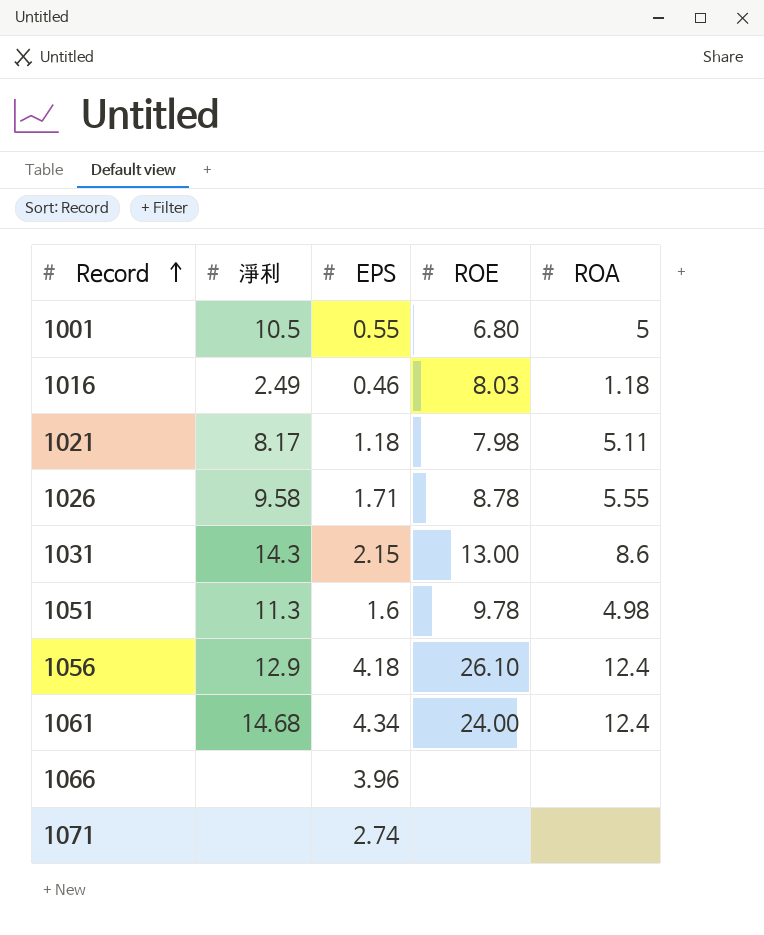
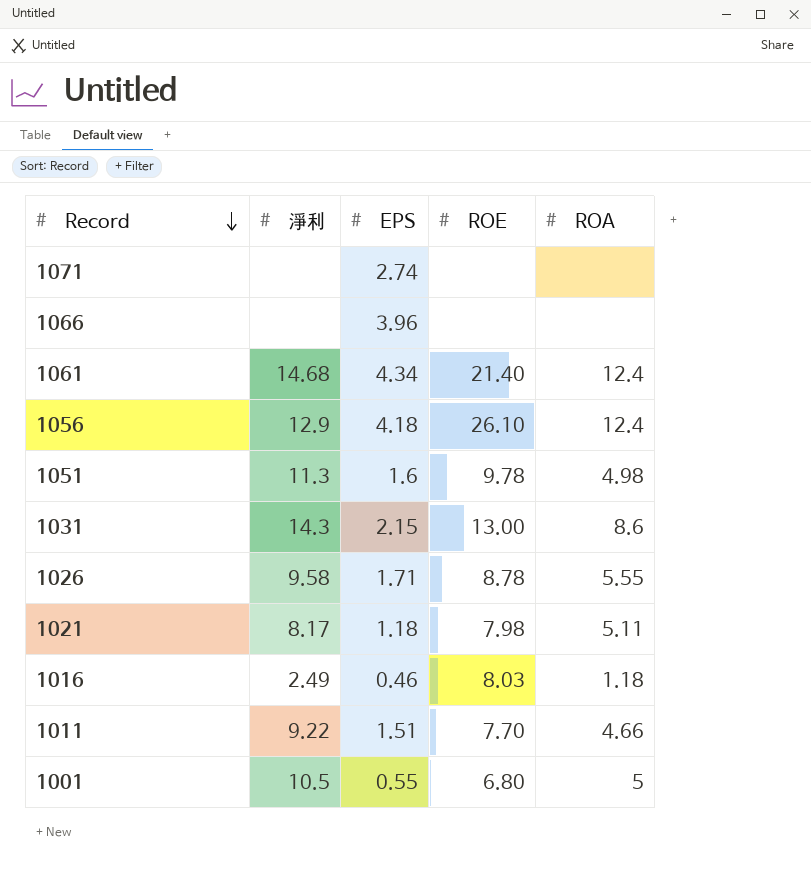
row order: Record ascending -> Record descending
1061 | ROE: 24.00 -> 21.40
row 1011: none -> 9.22 | 1.51 | 7.70 | 4.66

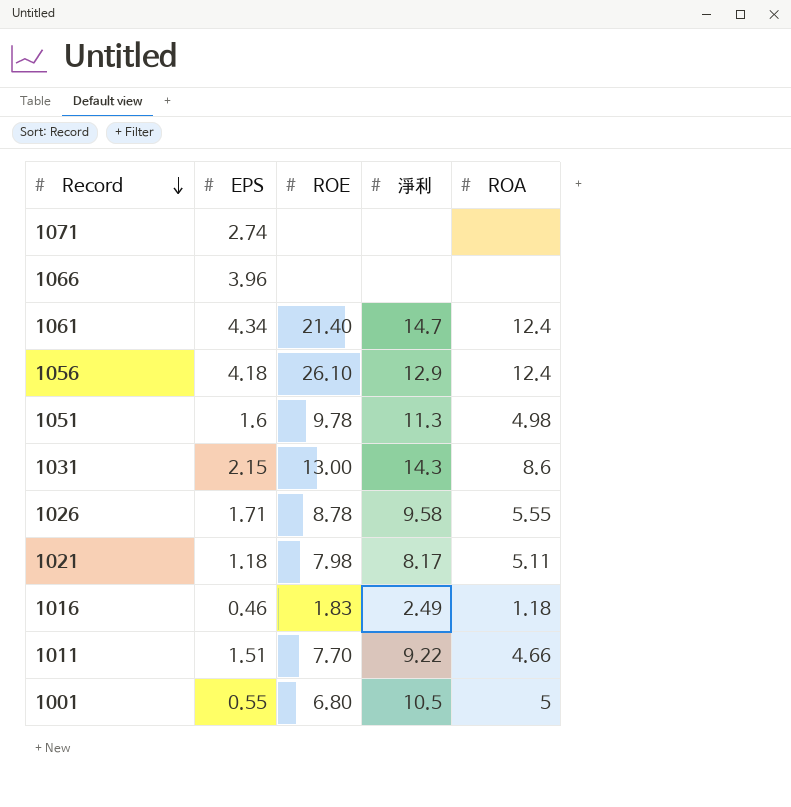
column 淨利 | position: 2 -> 4
1061 | 淨利: 14.68 -> 14.7
1016 | ROE: 8.03 -> 1.83

